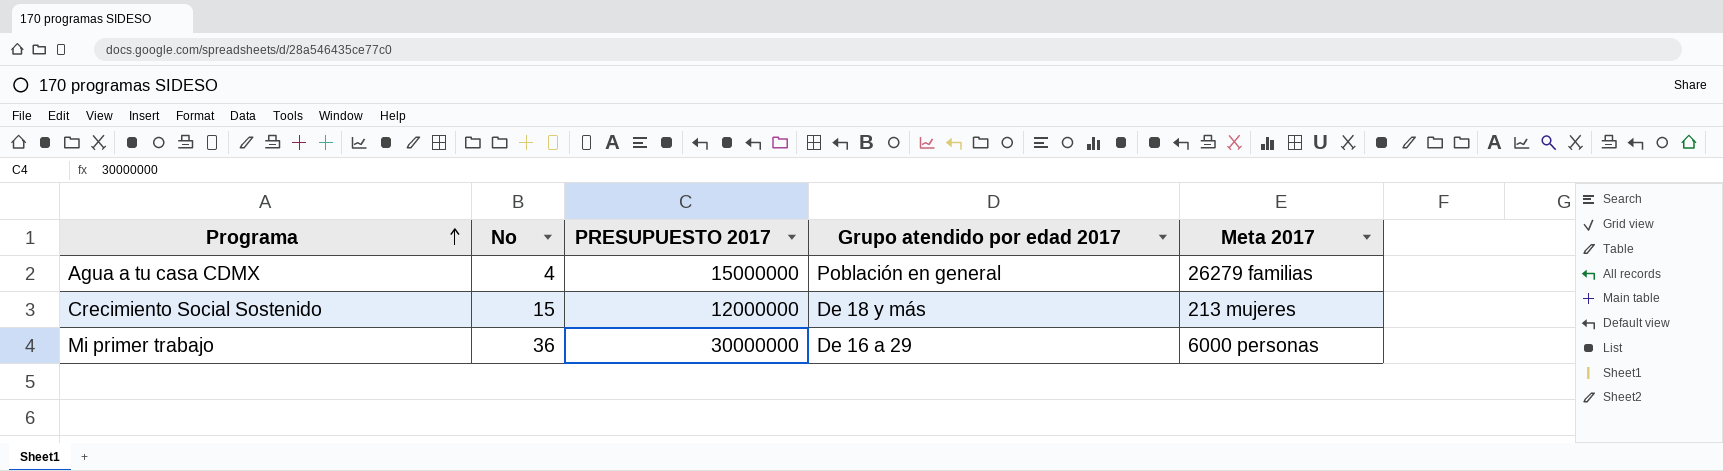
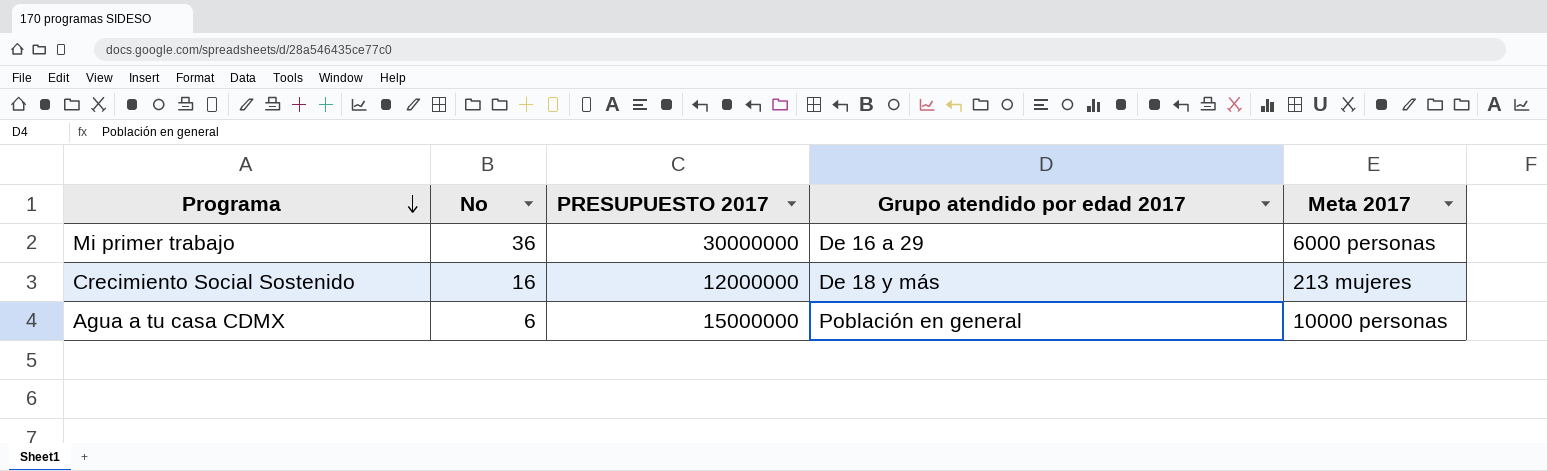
row order: Programa ascending -> Programa descending
Crecimiento Social Sostenido | No: 15 -> 16
Agua a tu casa CDMX | No: 4 -> 6
Agua a tu casa CDMX | Meta 2017: 26279 familias -> 10000 personas

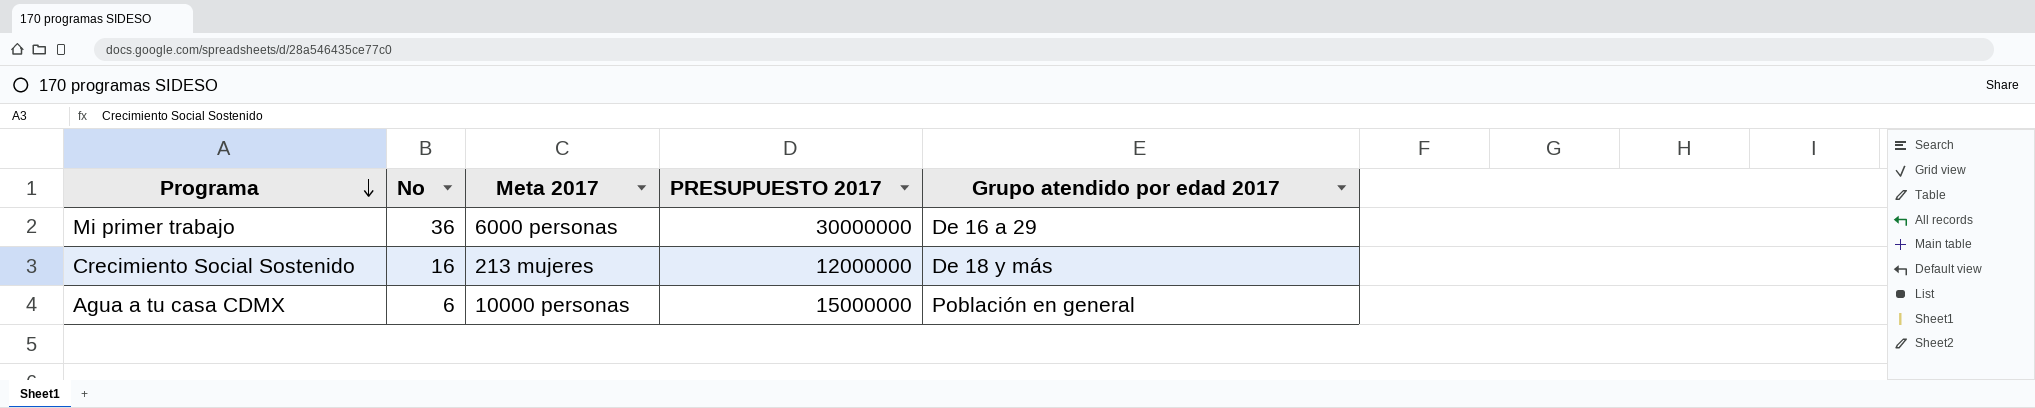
column Meta 2017 | position: 5 -> 3

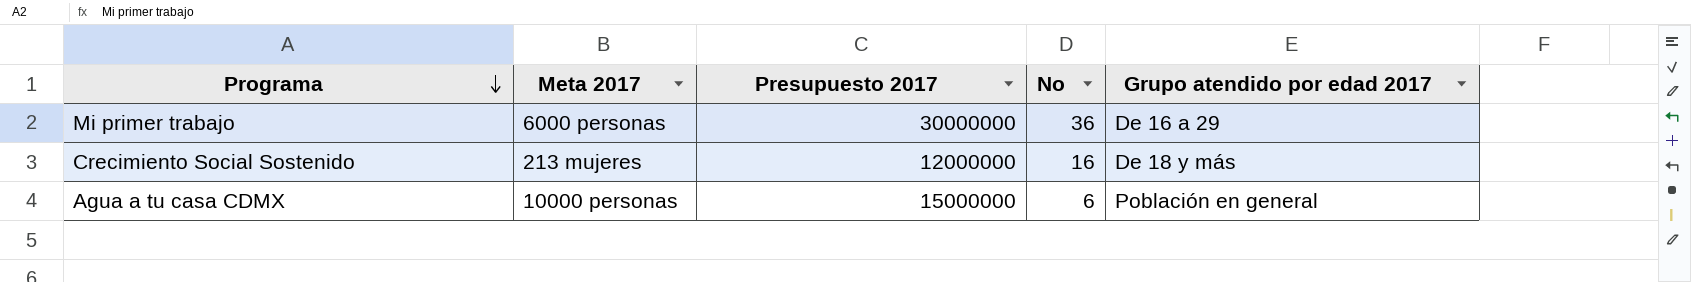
column name: PRESUPUESTO 2017 -> Presupuesto 2017
column No | position: 2 -> 4

